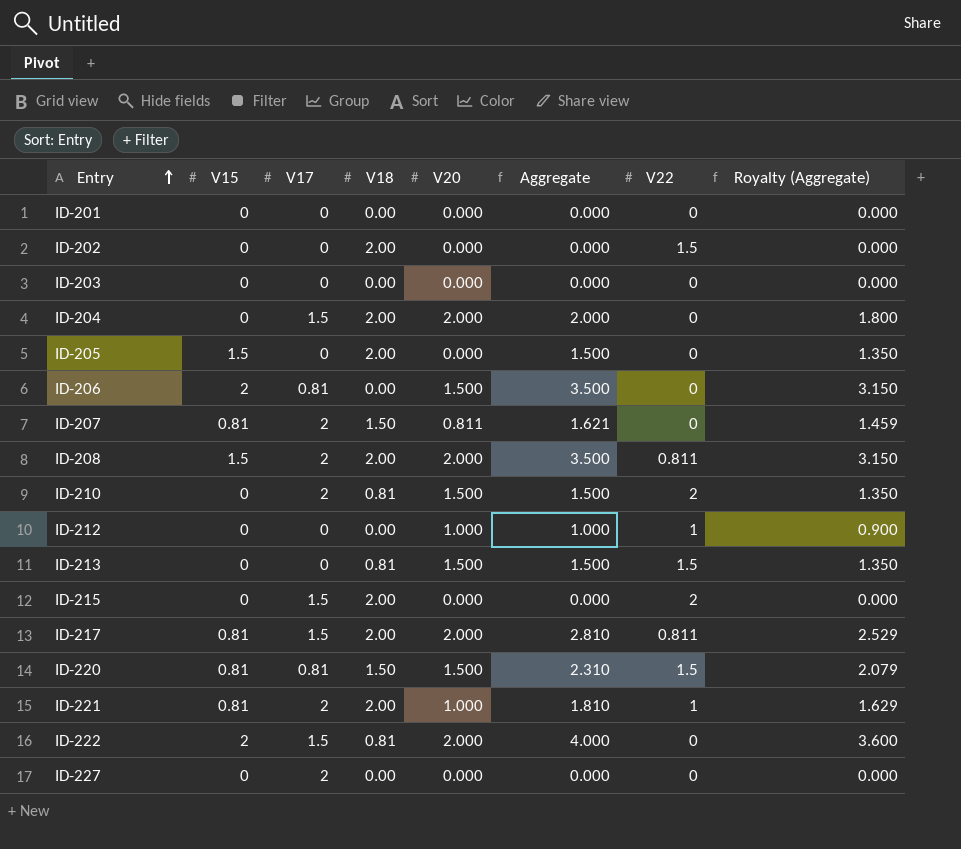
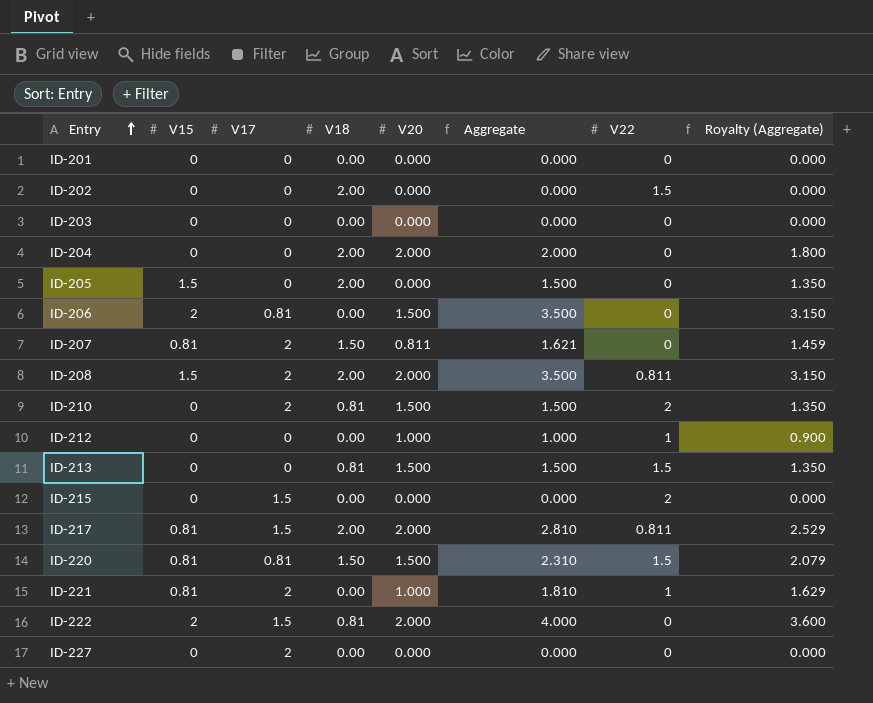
ID-204 | V17: 1.5 -> 0
ID-215 | V18: 2.00 -> 0.00
ID-221 | V18: 2.00 -> 0.00

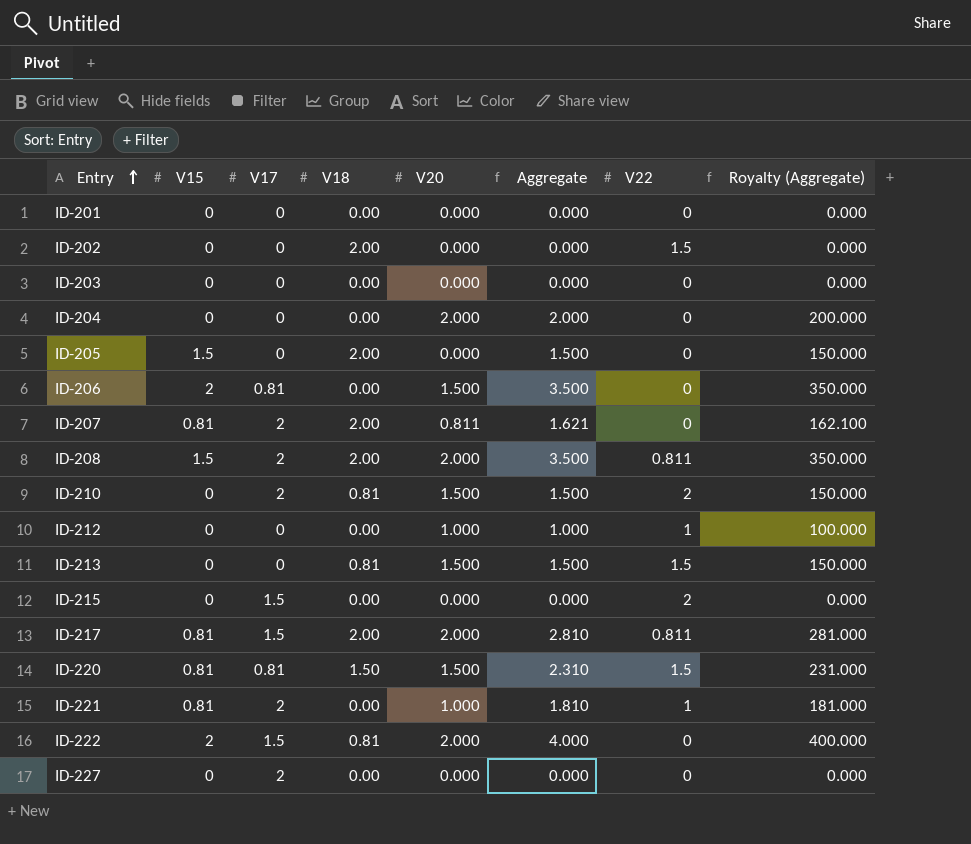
column Royalty (Aggregate) | formula: [Aggregate] * 0.9 -> [Aggregate] * 100
ID-204 | V18: 2.00 -> 0.00
ID-207 | V18: 1.50 -> 2.00

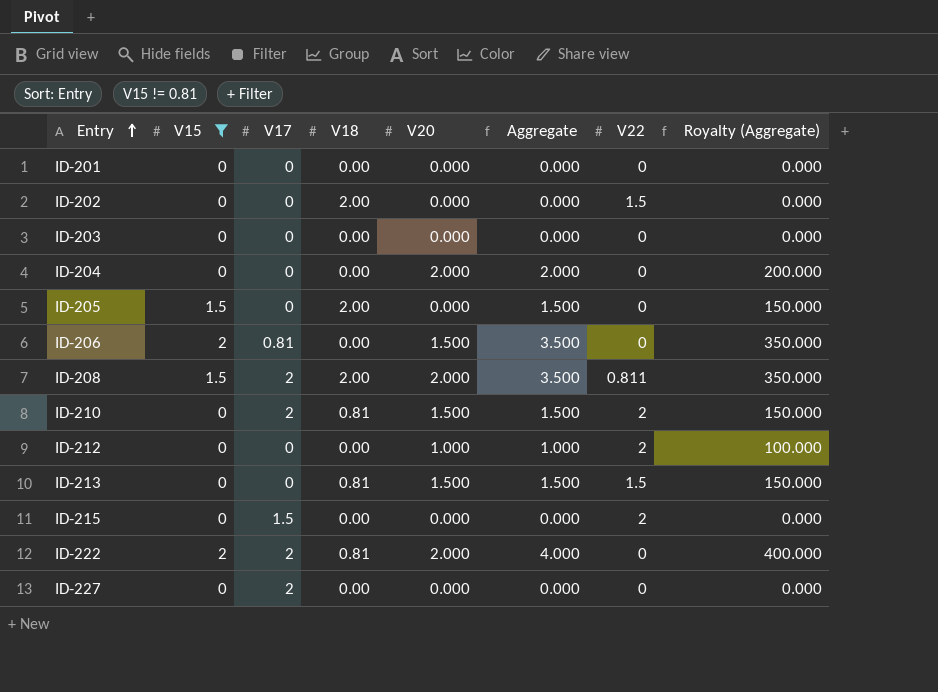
filter: none -> V15 != 0.81
ID-212 | V22: 1 -> 2
ID-222 | V17: 1.5 -> 2

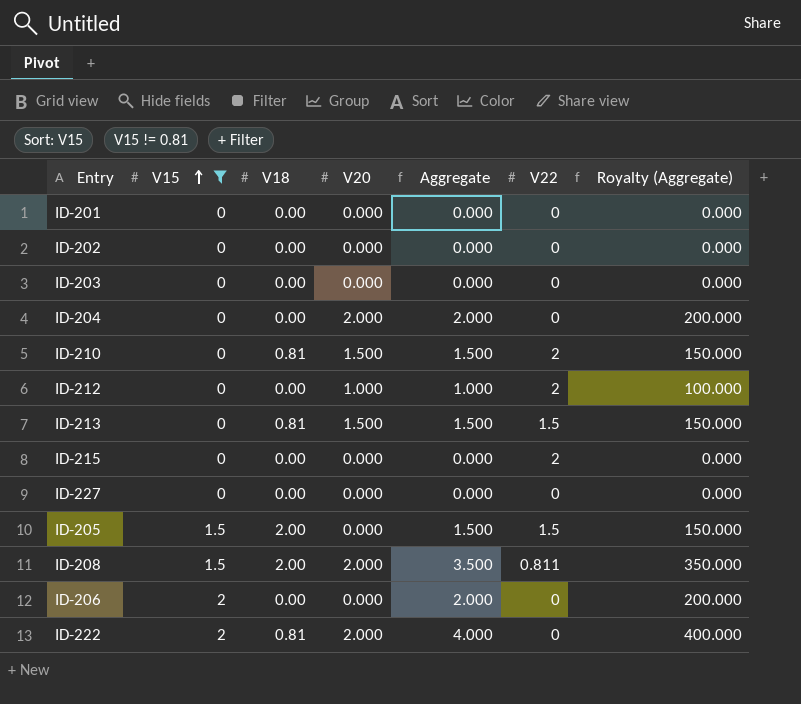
row order: Entry ascending -> V15 ascending
column V17 | position: 3 -> none
ID-202 | V18: 2.00 -> 0.00
ID-202 | V22: 1.5 -> 0
ID-205 | V22: 0 -> 1.5
ID-206 | V20: 1.500 -> 0.000
ID-206 | Aggregate: 3.500 -> 2.000
ID-206 | Royalty (Aggregate): 350.000 -> 200.000

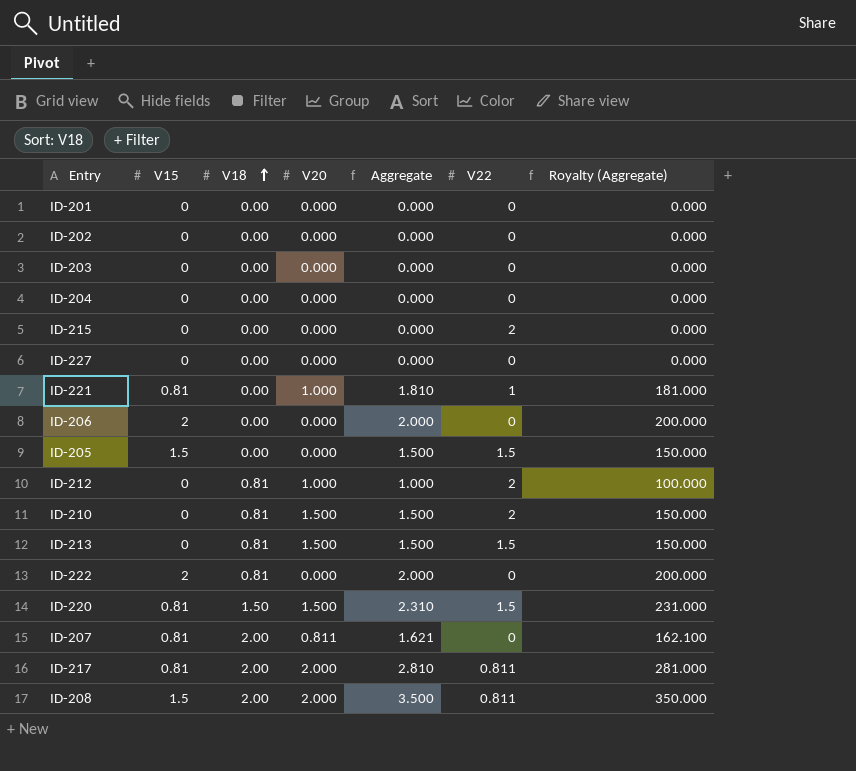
filter: V15 != 0.81 -> none
row order: V15 ascending -> V18 ascending
ID-204 | V20: 2.000 -> 0.000
ID-204 | Aggregate: 2.000 -> 0.000
ID-204 | Royalty (Aggregate): 200.000 -> 0.000
ID-205 | V18: 2.00 -> 0.00
ID-212 | V18: 0.00 -> 0.81
ID-222 | V20: 2.000 -> 0.000
ID-222 | Aggregate: 4.000 -> 2.000
ID-222 | Royalty (Aggregate): 400.000 -> 200.000

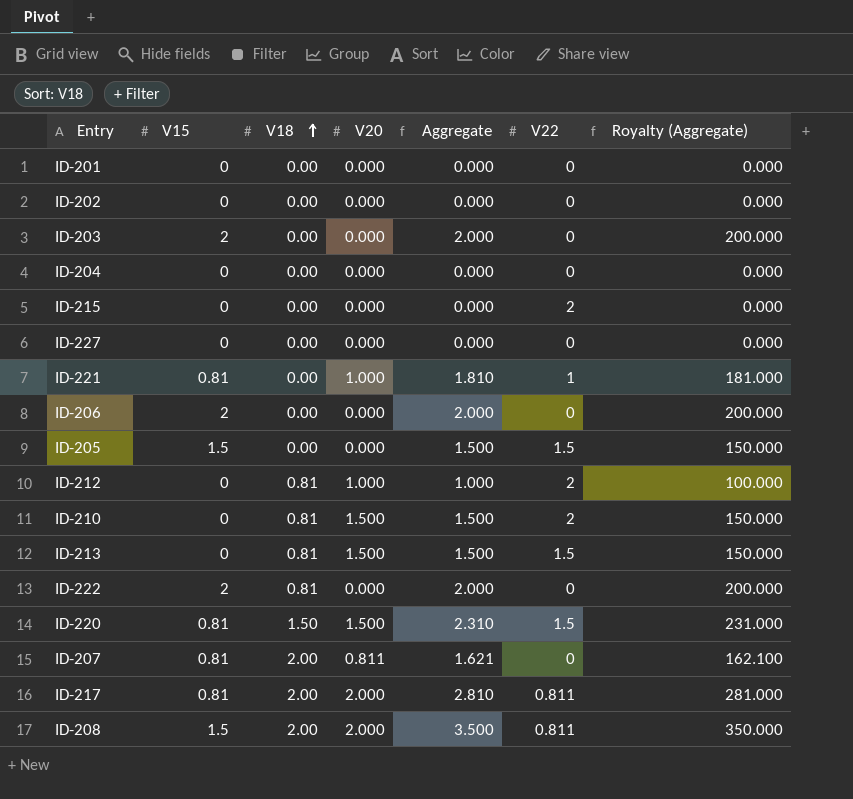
ID-203 | V15: 0 -> 2
ID-203 | Aggregate: 0.000 -> 2.000
ID-203 | Royalty (Aggregate): 0.000 -> 200.000

